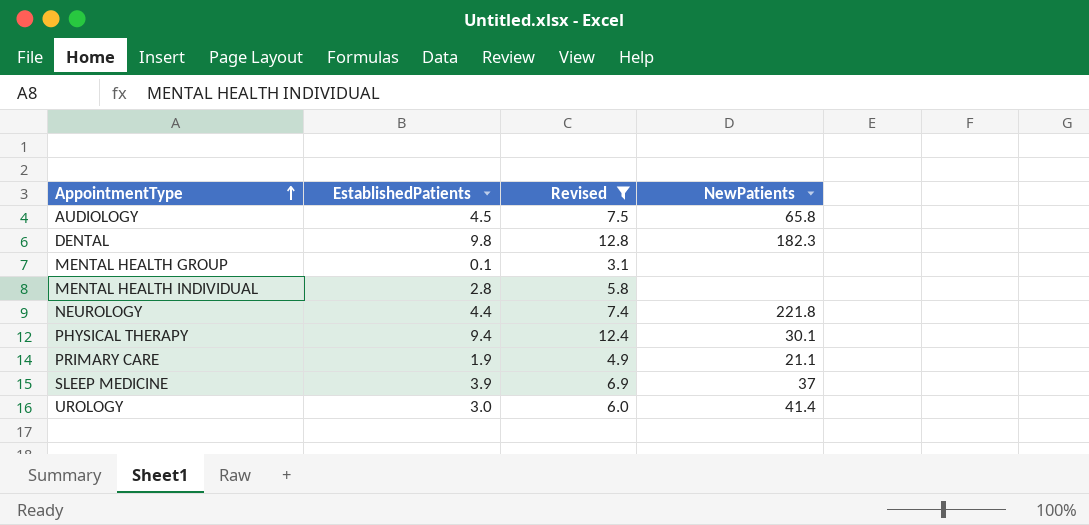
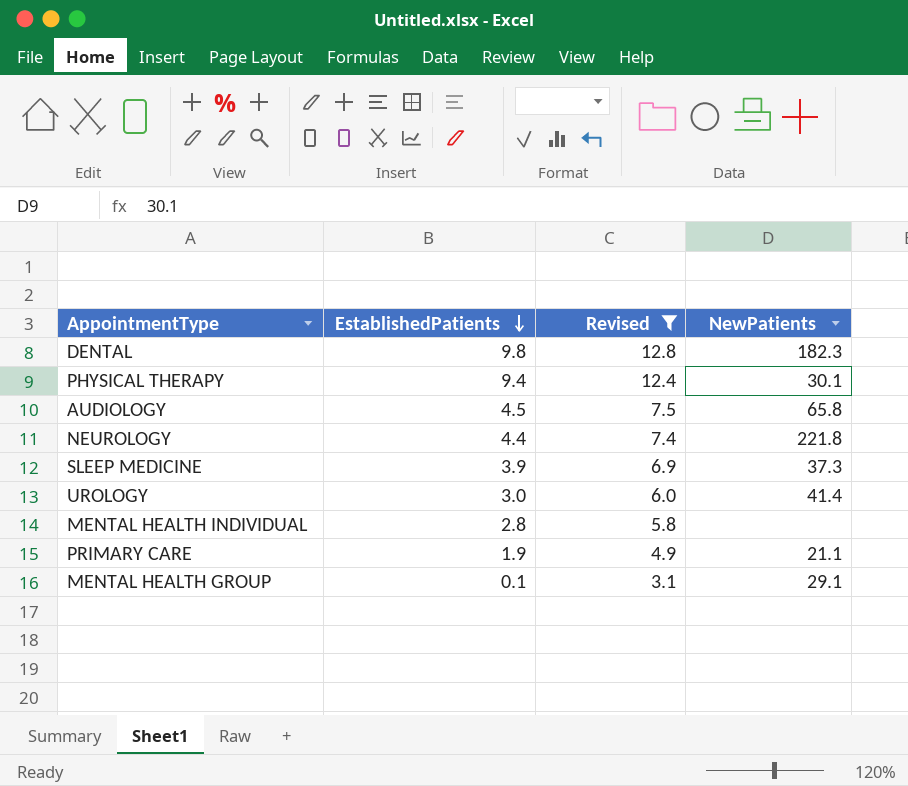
row order: AppointmentType ascending -> EstablishedPatients descending
SLEEP MEDICINE | NewPatients: 37 -> 37.3
MENTAL HEALTH GROUP | NewPatients: none -> 29.1

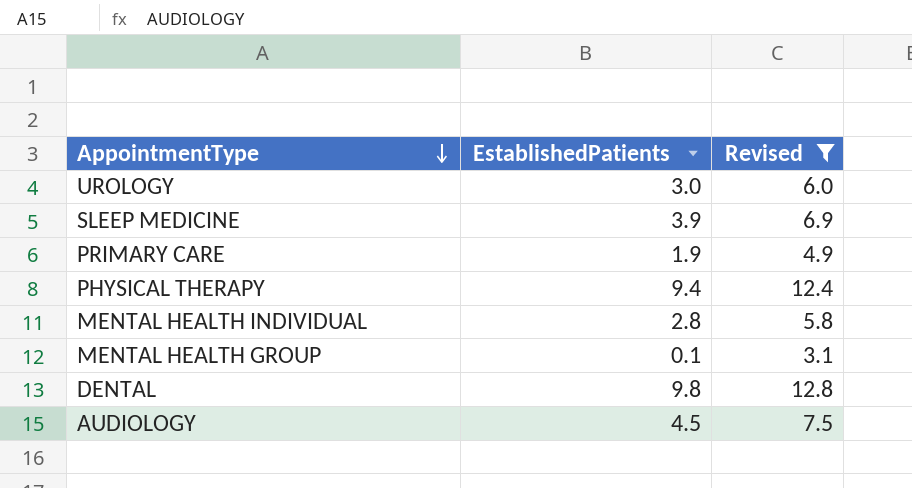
row order: EstablishedPatients descending -> AppointmentType descending
column NewPatients | position: 4 -> none
row NEUROLOGY: 4.4 | 7.4 | 221.8 -> none

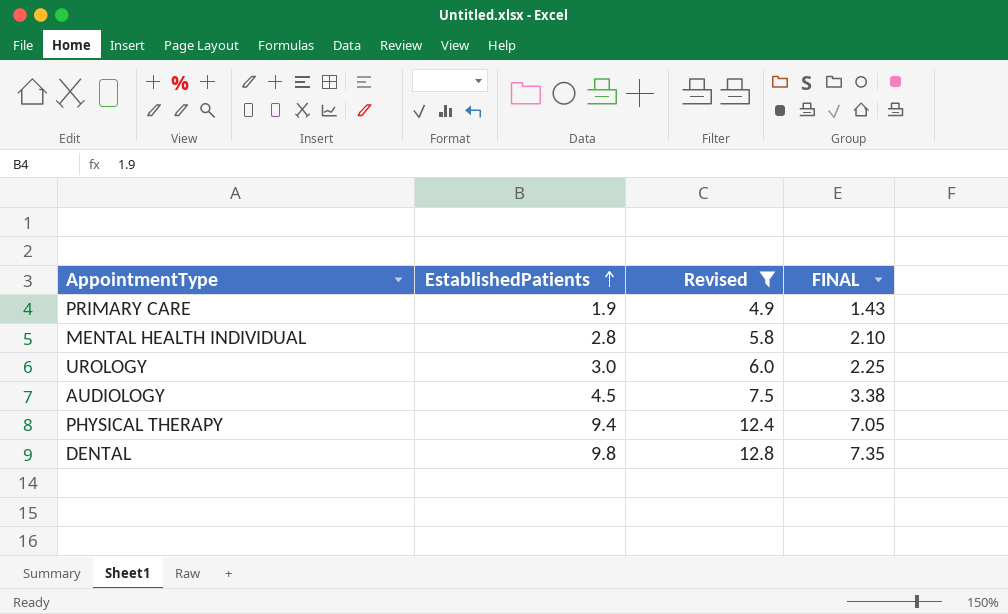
row order: AppointmentType descending -> EstablishedPatients ascending
column FINAL | formula: none -> [EstablishedPatients] * 0.75
row SLEEP MEDICINE: 3.9 | 6.9 -> none
row MENTAL HEALTH GROUP: 0.1 | 3.1 -> none

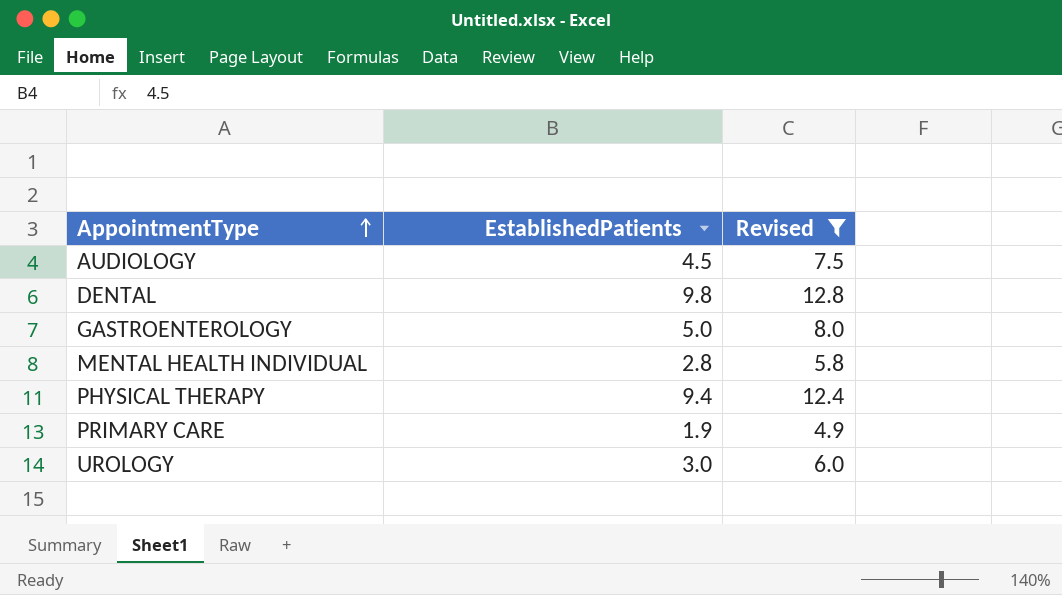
row order: EstablishedPatients ascending -> AppointmentType ascending
column FINAL | formula: [EstablishedPatients] * 0.75 -> none
row GASTROENTEROLOGY: none -> 5.0 | 8.0

